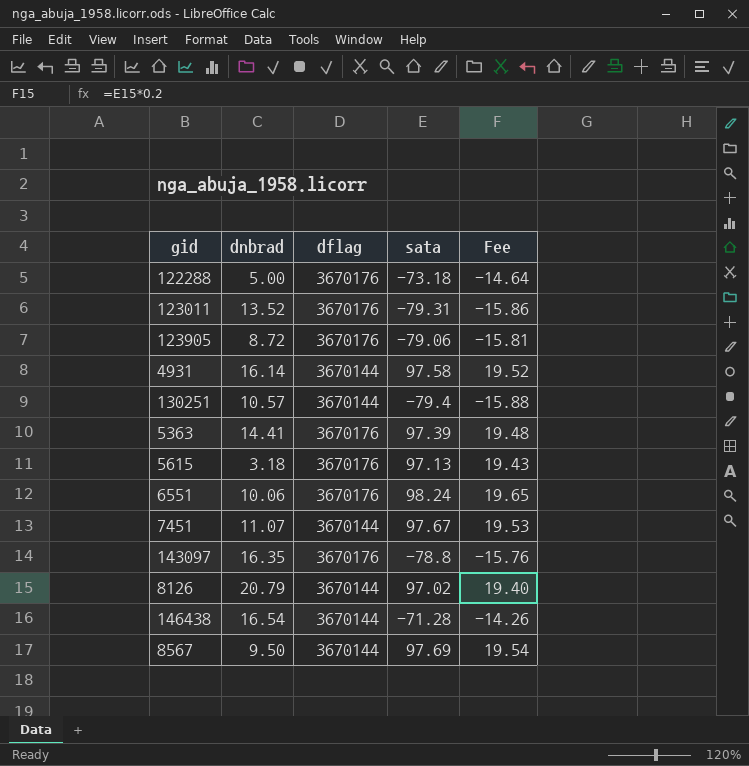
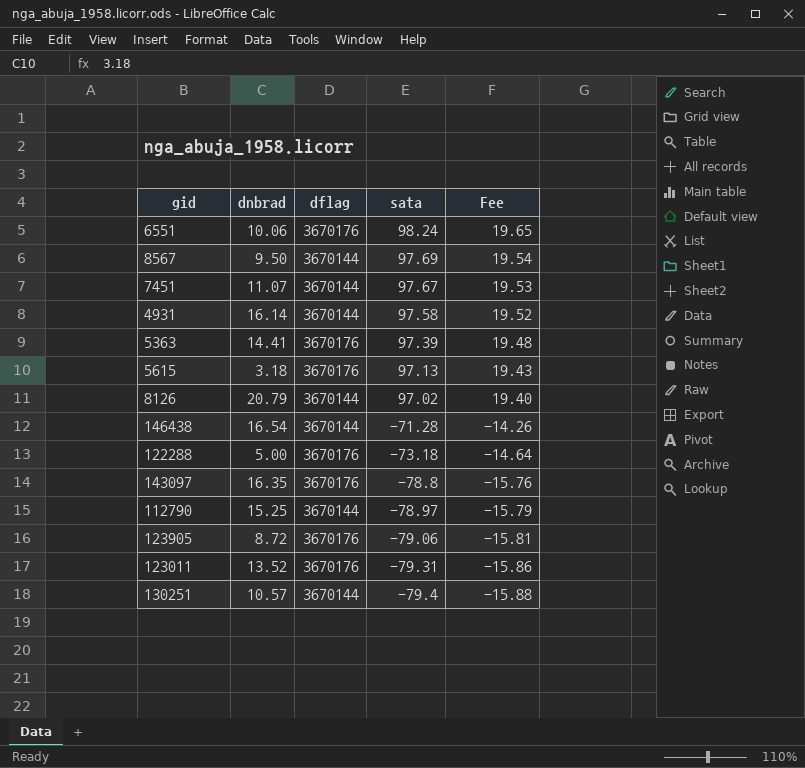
row order: none -> sata descending
row 112790: none -> 15.25 | 3670144 | -78.97 | -15.79

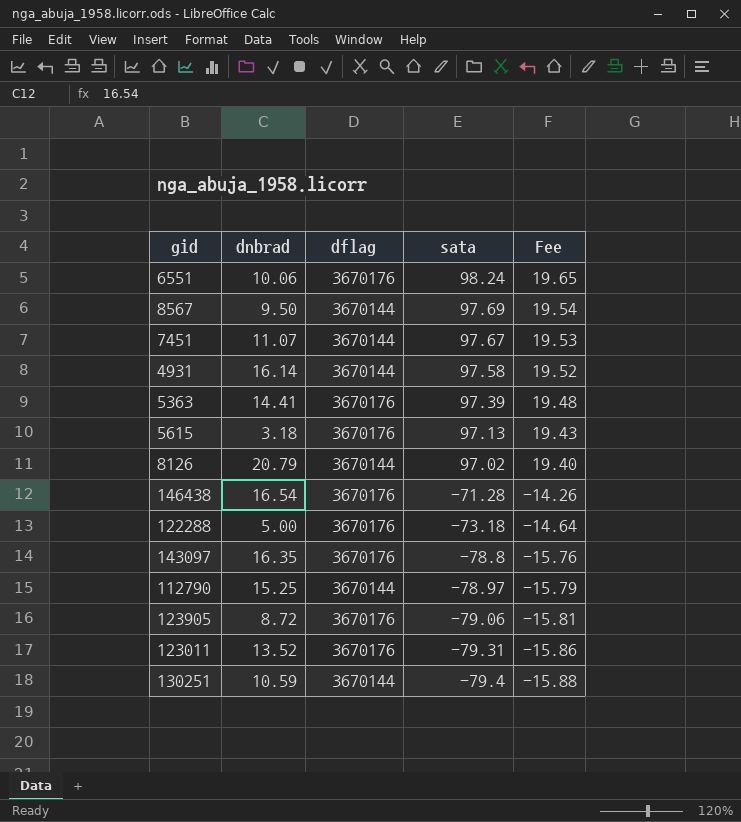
146438 | dflag: 3670144 -> 3670176
130251 | dnbrad: 10.57 -> 10.59

